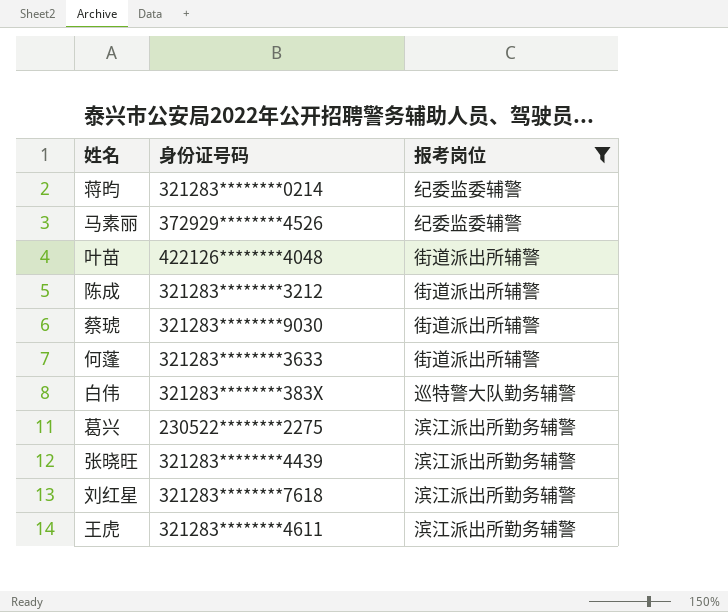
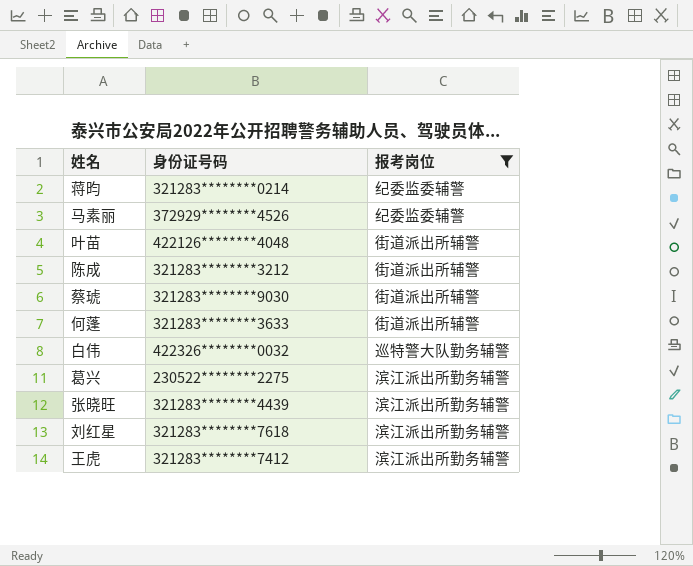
白伟 | 身份证号码: 321283********383X -> 422326********0032
王虎 | 身份证号码: 321283********4611 -> 321283********7412

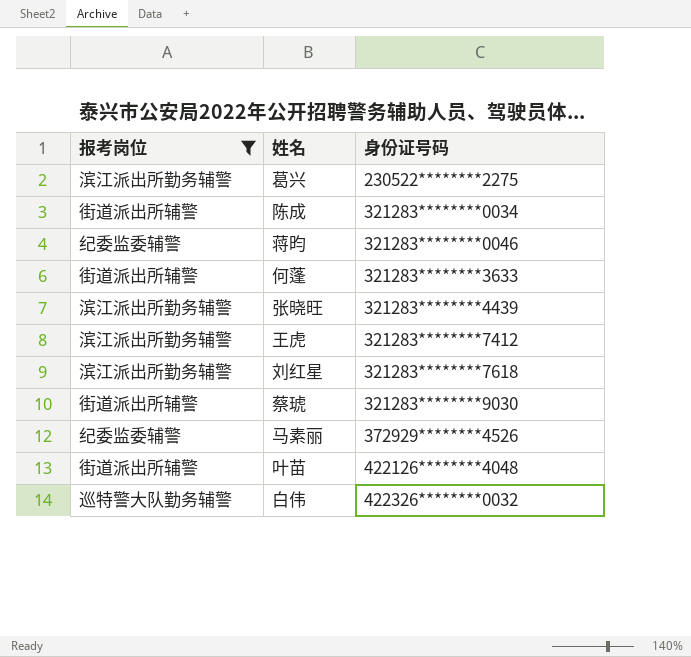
row order: none -> 身份证号码 ascending
column 报考岗位 | position: 3 -> 1
陈成 | 身份证号码: 321283********3212 -> 321283********0034
蒋昀 | 身份证号码: 321283********0214 -> 321283********0046

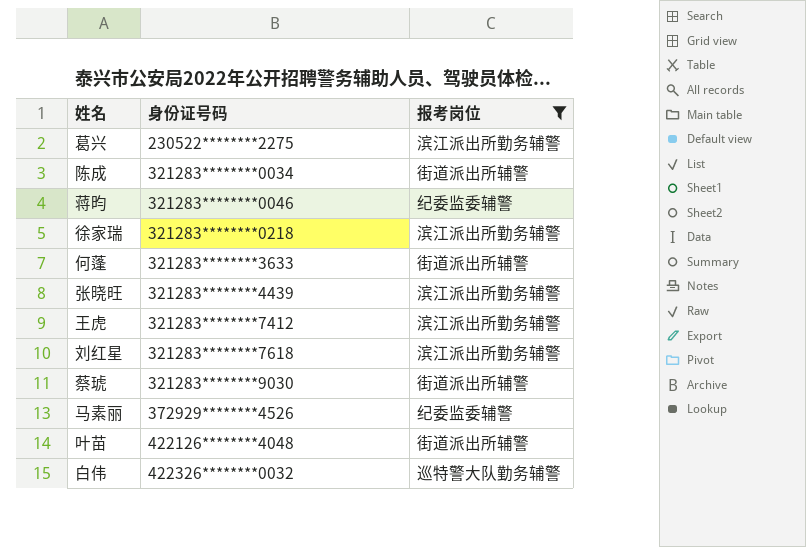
column 报考岗位 | position: 1 -> 3
row 徐家瑞: none -> 321283********0218 | 滨江派出所勤务辅警

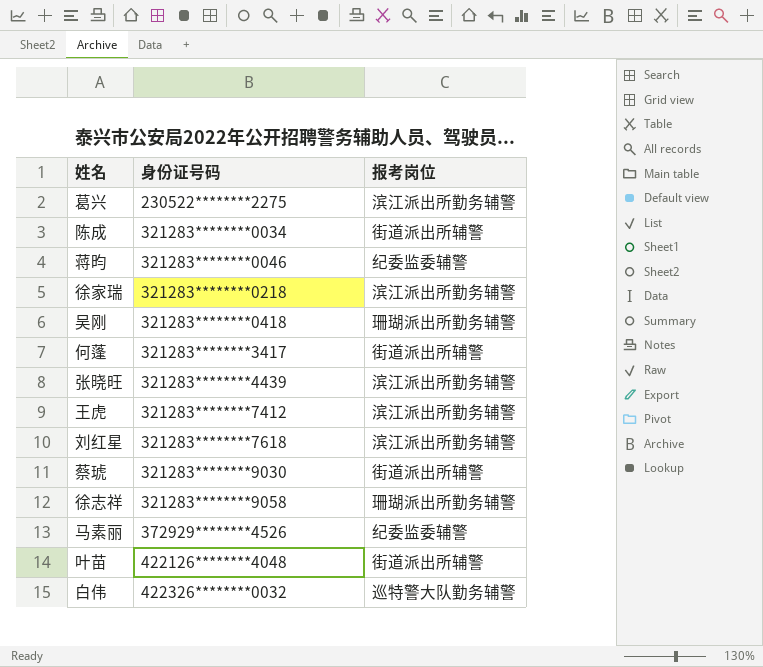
filter: 报考岗位 != 珊瑚派出所勤务辅警 -> none
何蓬 | 身份证号码: 321283********3633 -> 321283********3417

